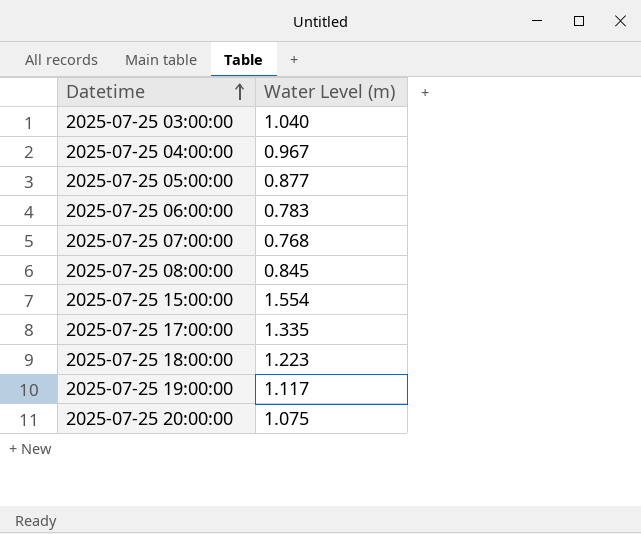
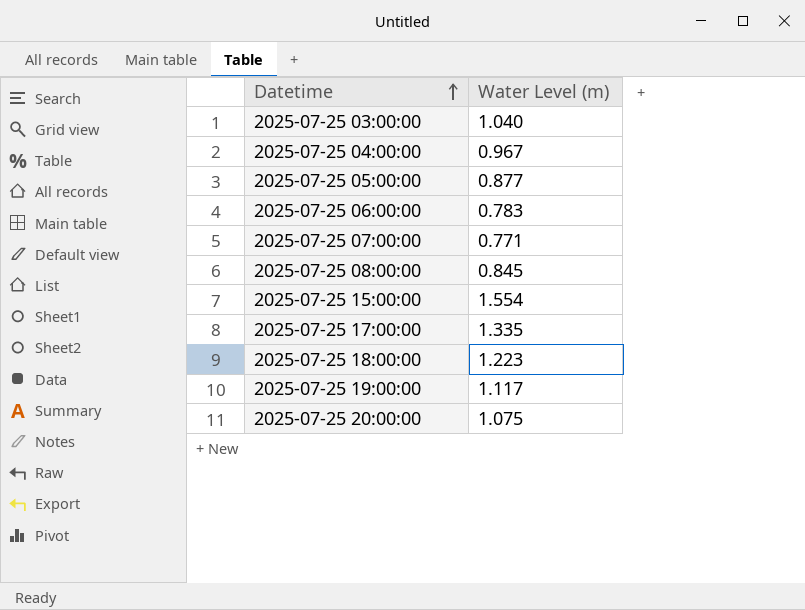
2025-07-25 07:00:00 | Water Level (m): 0.768 -> 0.771

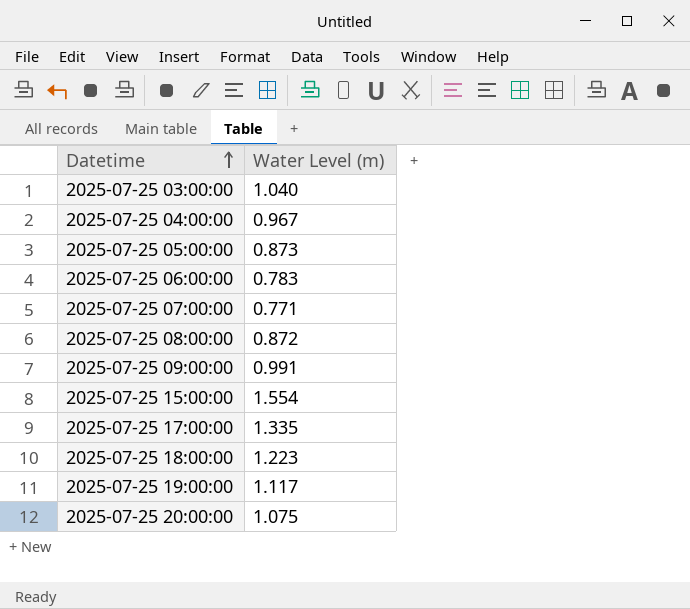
2025-07-25 05:00:00 | Water Level (m): 0.877 -> 0.873
2025-07-25 08:00:00 | Water Level (m): 0.845 -> 0.872
row 2025-07-25 09:00:00: none -> 0.991

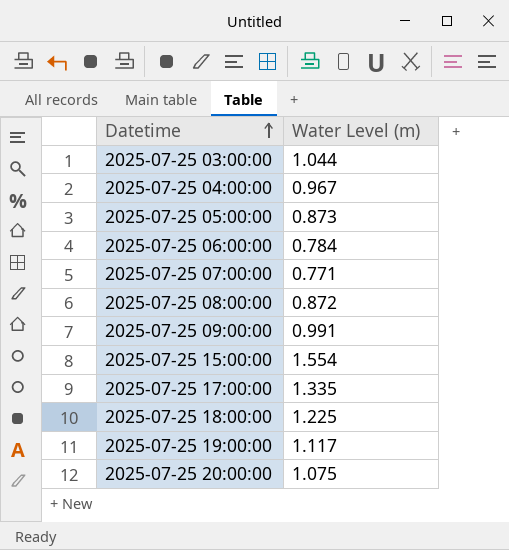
2025-07-25 03:00:00 | Water Level (m): 1.040 -> 1.044
2025-07-25 06:00:00 | Water Level (m): 0.783 -> 0.784
2025-07-25 18:00:00 | Water Level (m): 1.223 -> 1.225

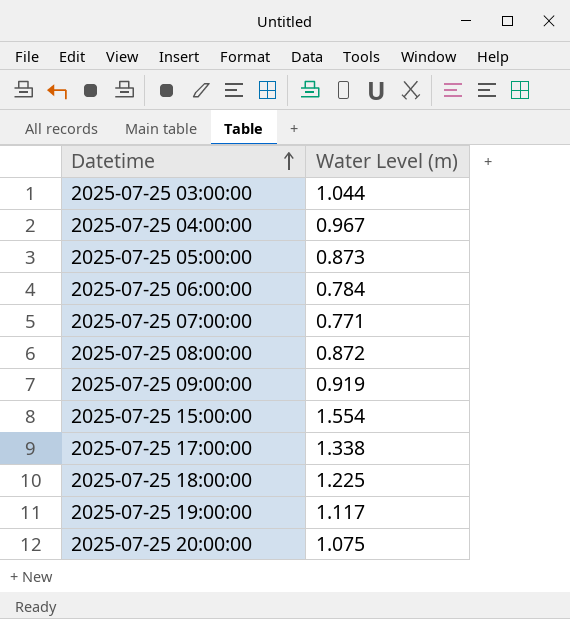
2025-07-25 09:00:00 | Water Level (m): 0.991 -> 0.919
2025-07-25 17:00:00 | Water Level (m): 1.335 -> 1.338

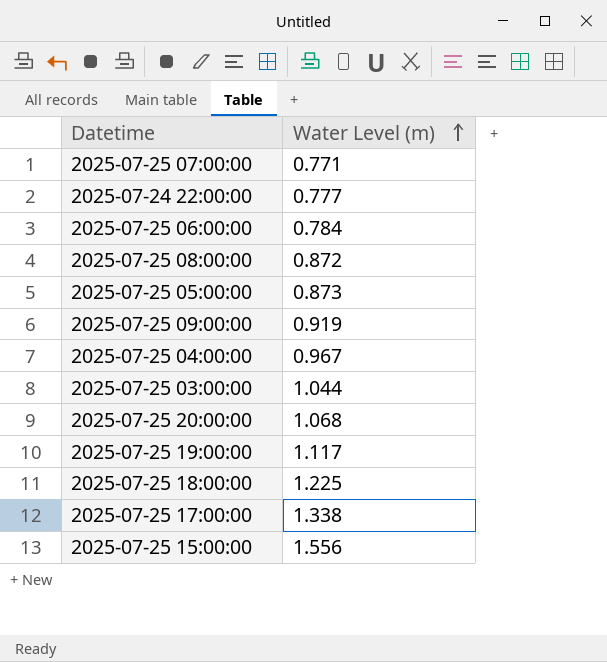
row order: Datetime ascending -> Water Level (m) ascending
row 2025-07-24 22:00:00: none -> 0.777
2025-07-25 20:00:00 | Water Level (m): 1.075 -> 1.068
2025-07-25 15:00:00 | Water Level (m): 1.554 -> 1.556

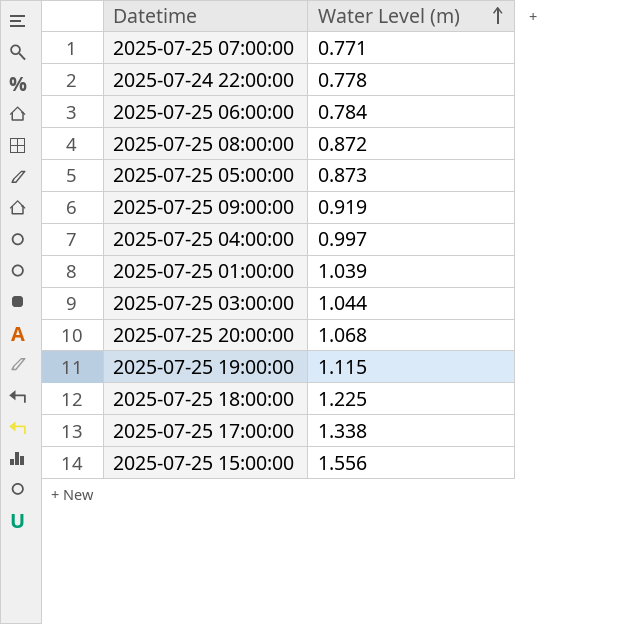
2025-07-24 22:00:00 | Water Level (m): 0.777 -> 0.778
2025-07-25 04:00:00 | Water Level (m): 0.967 -> 0.997
row 2025-07-25 01:00:00: none -> 1.039
2025-07-25 19:00:00 | Water Level (m): 1.117 -> 1.115

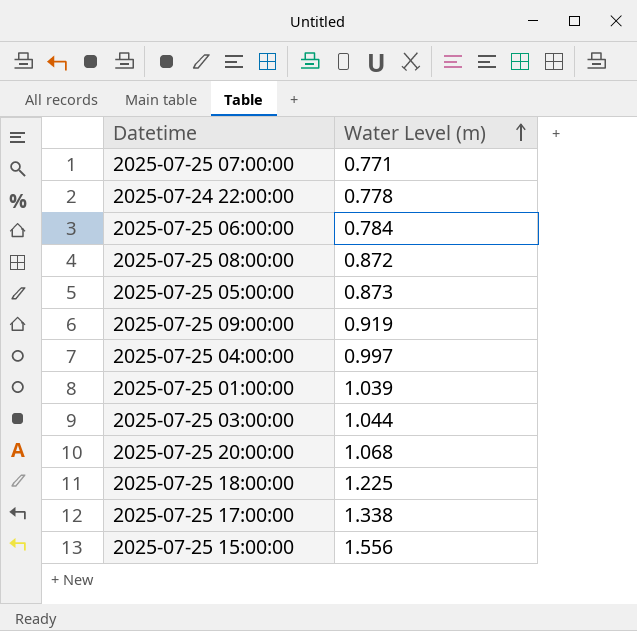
row 2025-07-25 19:00:00: 1.115 -> none

